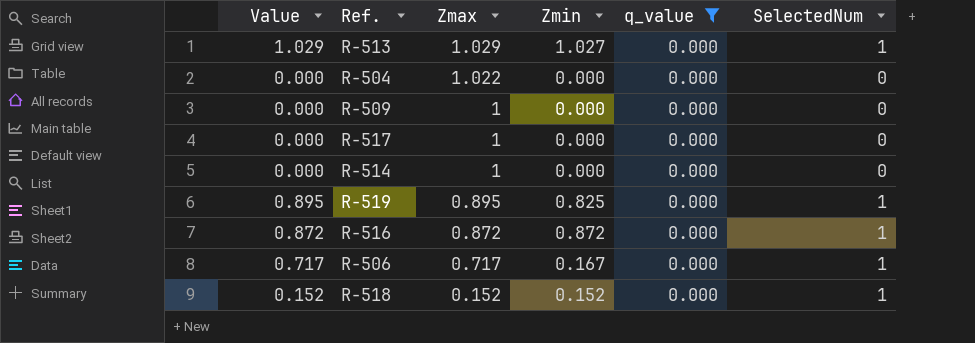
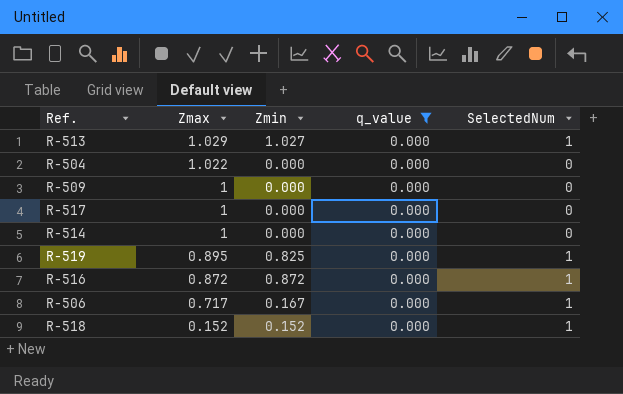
column Value | formula: [Zmax] * [SelectedNum] -> none

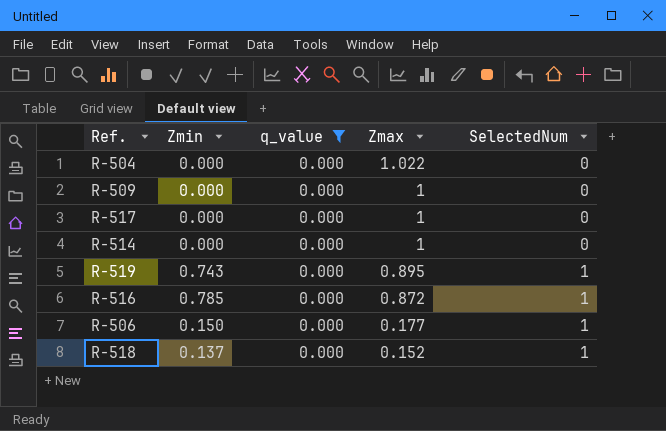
column Zmax | position: 2 -> 4
row R-513: 1.029 | 1.027 | 0.000 | 1 -> none
R-519 | Zmin: 0.825 -> 0.743
R-516 | Zmin: 0.872 -> 0.785
R-506 | Zmin: 0.167 -> 0.150
R-506 | Zmax: 0.717 -> 0.177
R-518 | Zmin: 0.152 -> 0.137

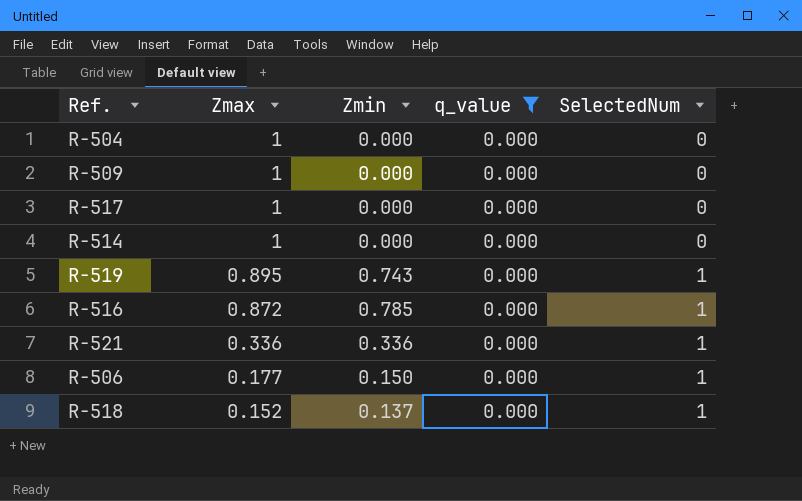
column Zmax | position: 4 -> 2
R-504 | Zmax: 1.022 -> 1
row R-521: none -> 0.336 | 0.336 | 0.000 | 1

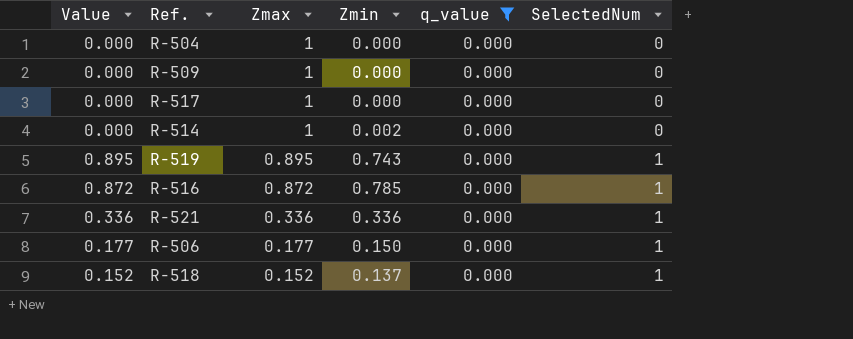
column Value | formula: none -> [Zmax] * [SelectedNum]
R-514 | Zmin: 0.000 -> 0.002

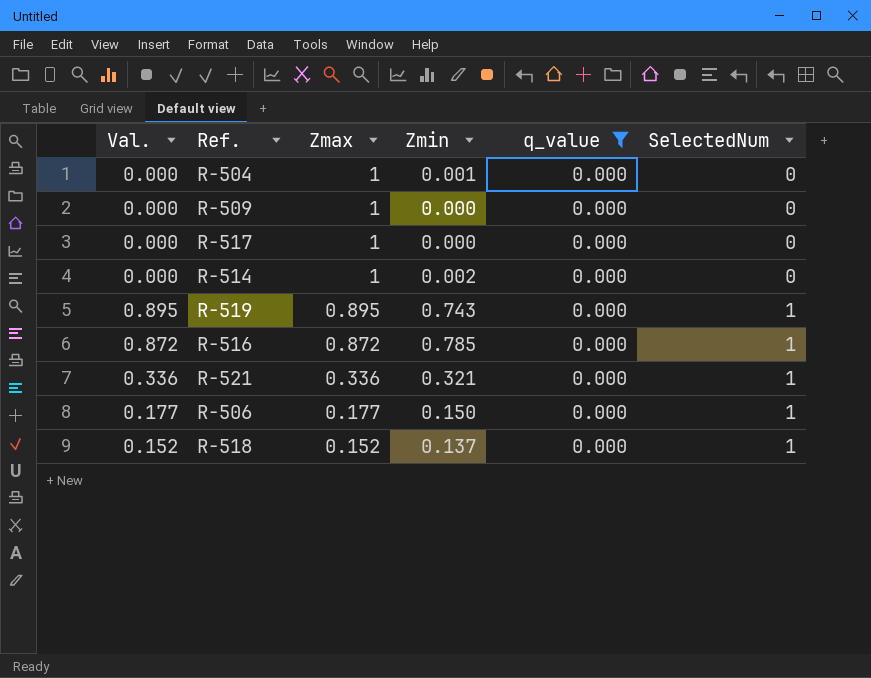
column name: Value -> Val.
R-504 | Zmin: 0.000 -> 0.001
R-521 | Zmin: 0.336 -> 0.321

